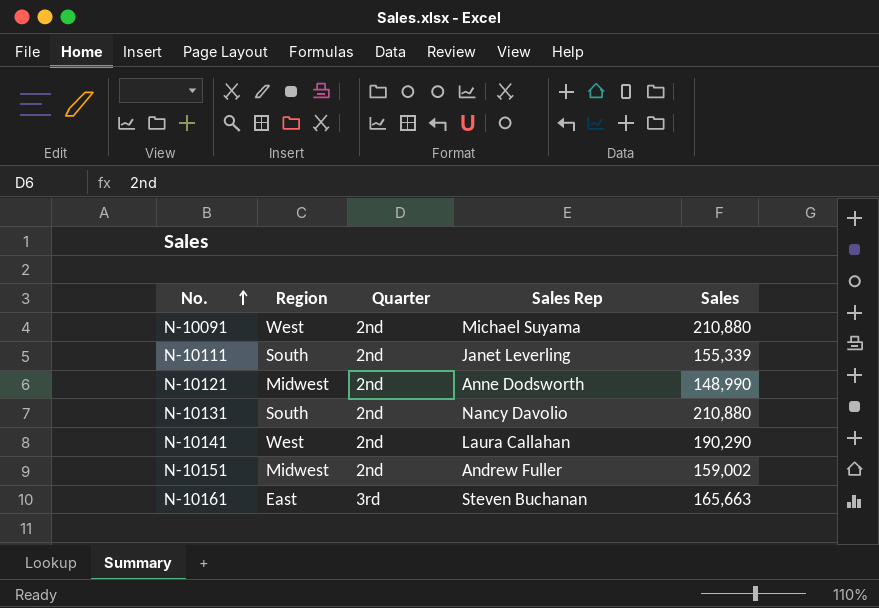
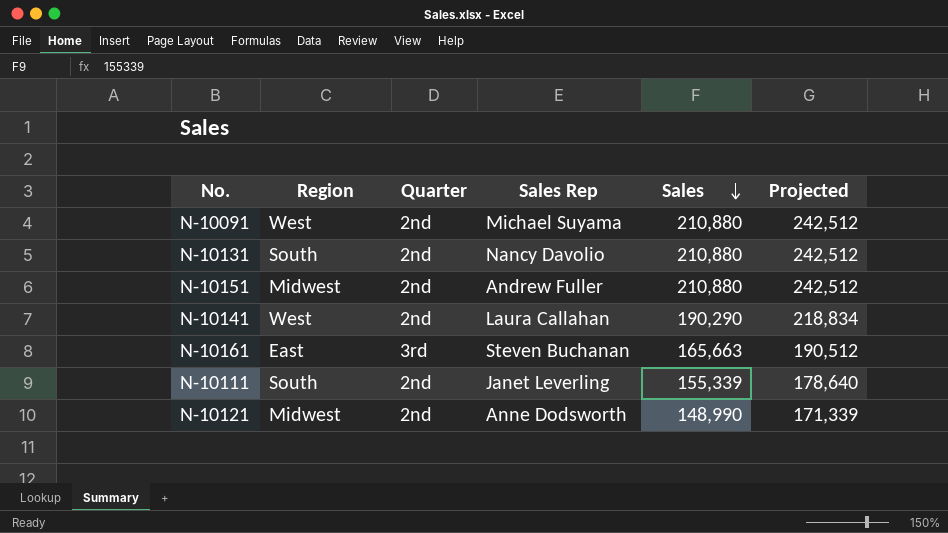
row order: No. ascending -> Sales descending
column Projected | formula: none -> [Sales] * 1.15
N-10151 | Sales: 159,002 -> 210,880

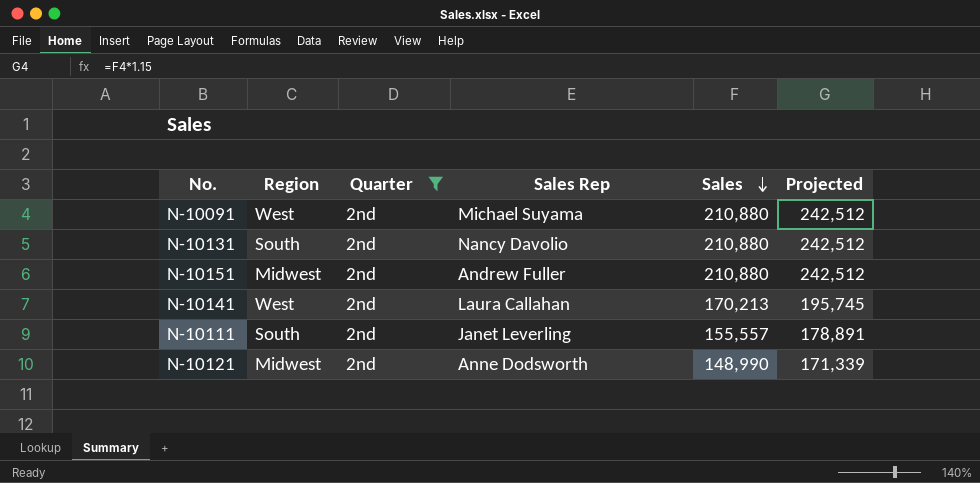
filter: none -> Quarter = 2nd
N-10141 | Sales: 190,290 -> 170,213
N-10141 | Projected: 218,834 -> 195,745
N-10111 | Sales: 155,339 -> 155,557
N-10111 | Projected: 178,640 -> 178,891

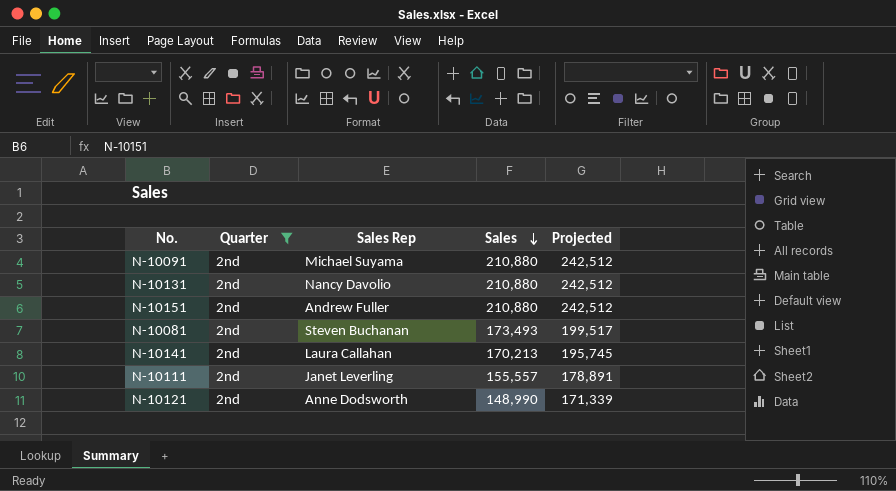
column Region | position: 2 -> none
row N-10081: none -> 2nd | Steven Buchanan | 173,493 | 199,517

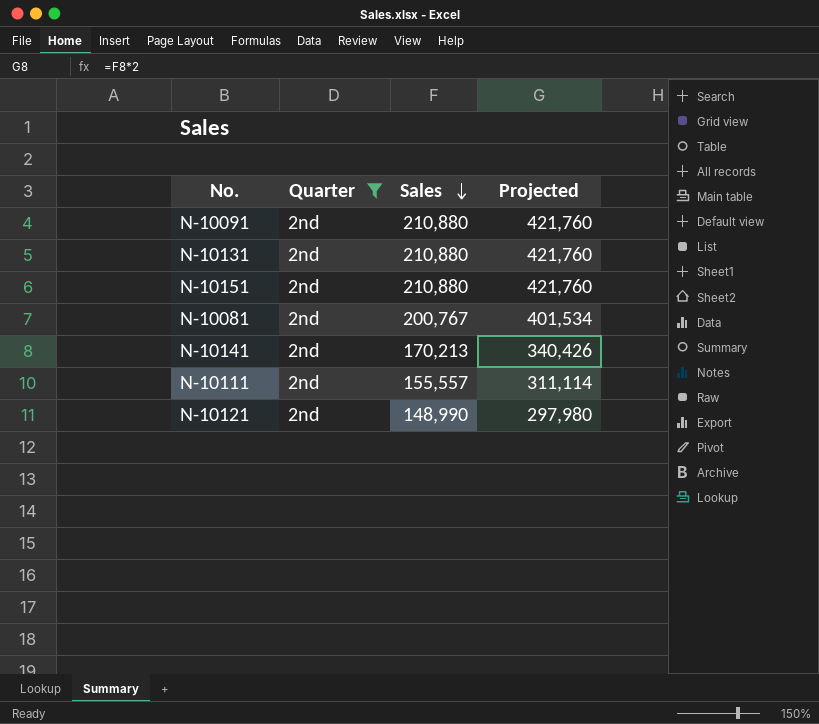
column Sales Rep | position: 3 -> none
column Projected | formula: [Sales] * 1.15 -> [Sales] * 2
N-10081 | Sales: 173,493 -> 200,767

